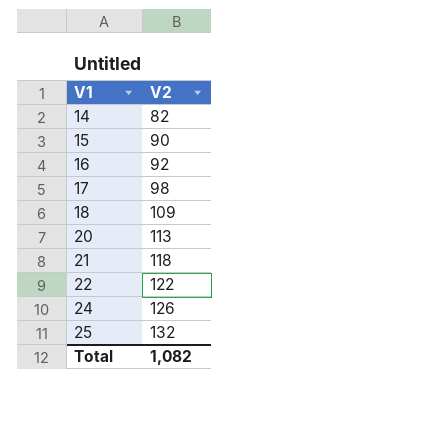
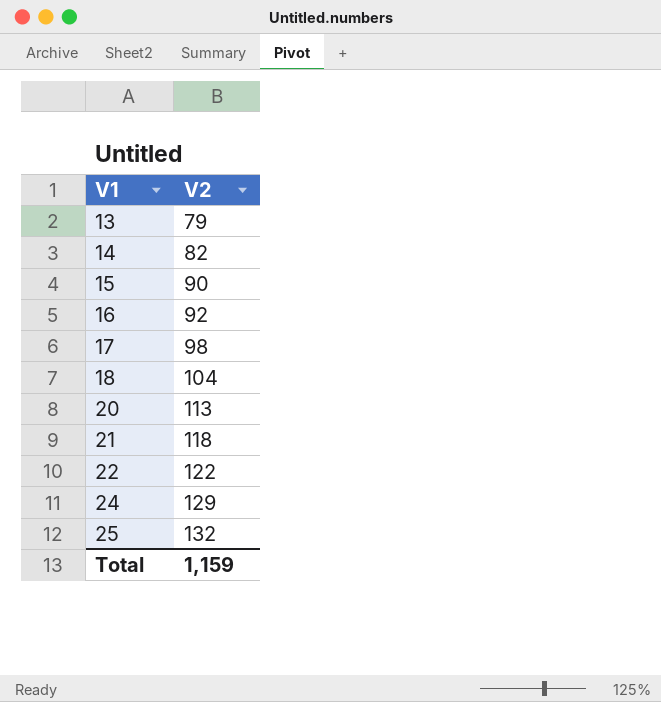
row 13: none -> 79
18 | V2: 109 -> 104
24 | V2: 126 -> 129
Total | V2: 1,082 -> 1,159

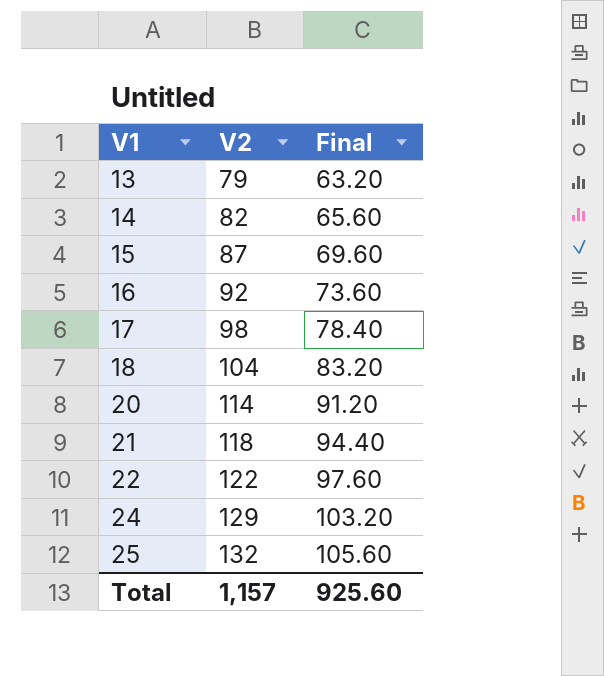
column Final | formula: none -> [V2] * 0.8
15 | V2: 90 -> 87
20 | V2: 113 -> 114
Total | V2: 1,159 -> 1,157

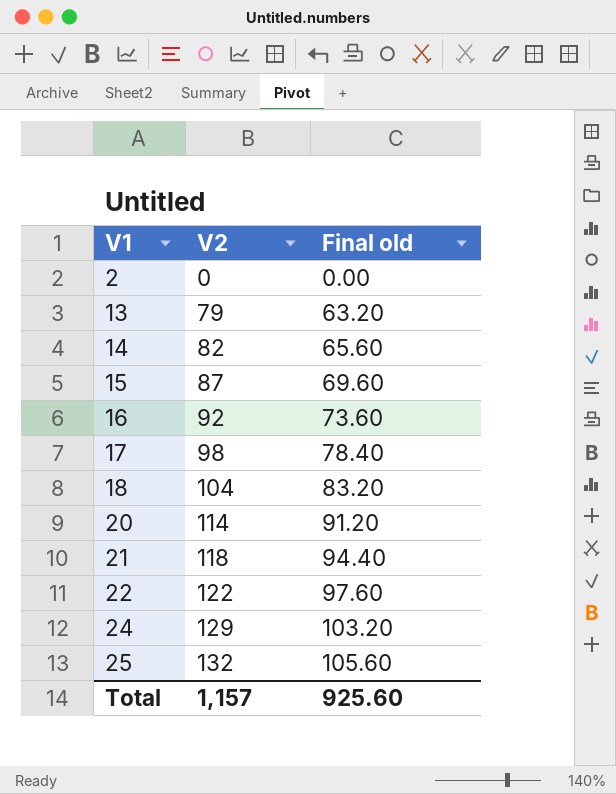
column name: Final -> Final old
row 2: none -> 0 | 0.00

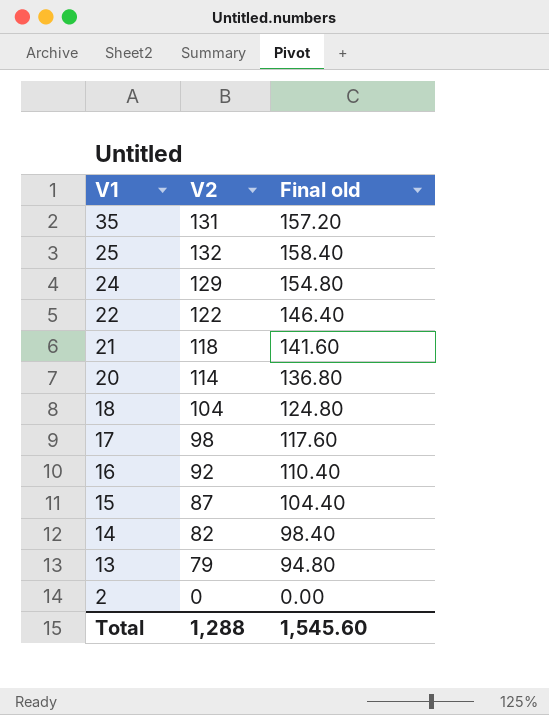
row order: V1 ascending -> V1 descending
column Final old | formula: [V2] * 0.8 -> [V2] * 1.2
row 35: none -> 131 | 157.20
Total | V2: 1,157 -> 1,288
Total | Final old: 925.60 -> 1,545.60

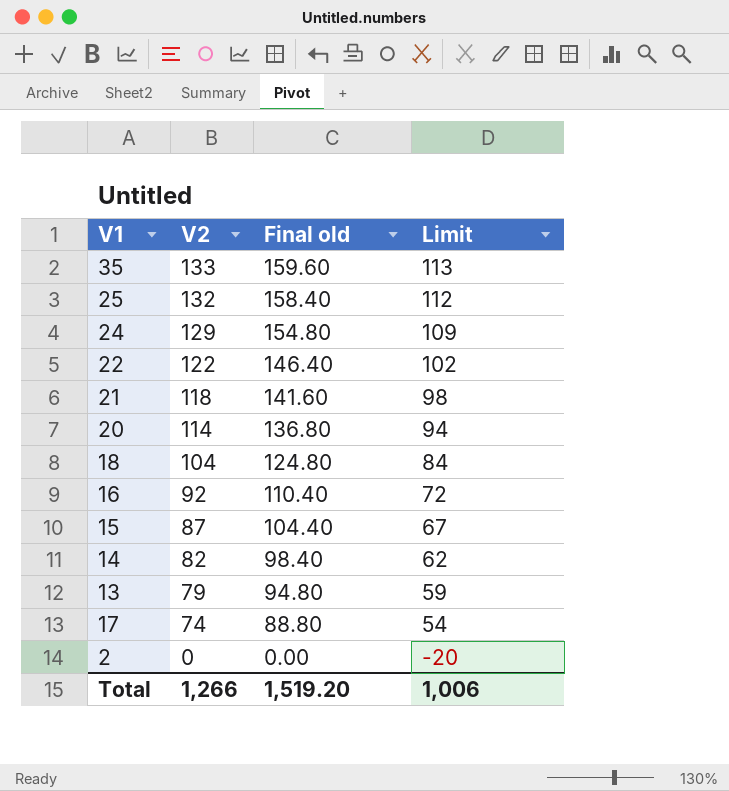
row order: V1 descending -> V2 descending
column Limit | formula: none -> [V2] - 20
35 | V2: 131 -> 133
35 | Final old: 157.20 -> 159.60
17 | V2: 98 -> 74
17 | Final old: 117.60 -> 88.80
Total | V2: 1,288 -> 1,266
Total | Final old: 1,545.60 -> 1,519.20

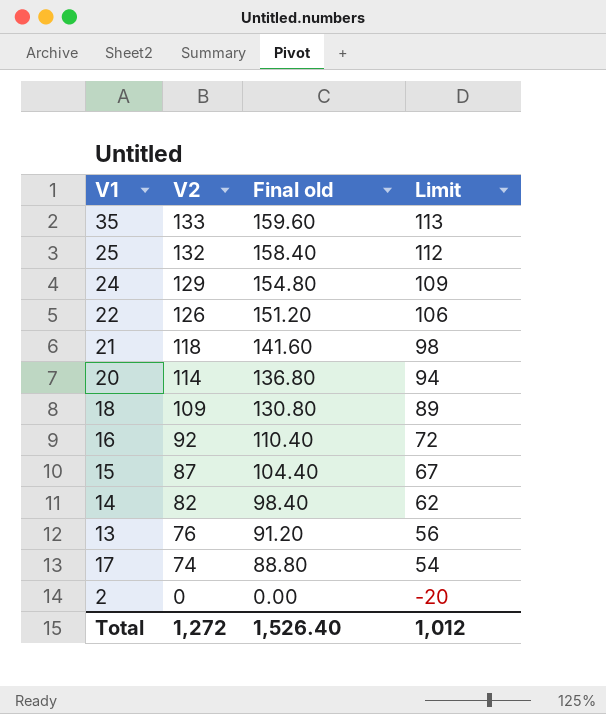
22 | V2: 122 -> 126
22 | Final old: 146.40 -> 151.20
22 | Limit: 102 -> 106
18 | V2: 104 -> 109
18 | Final old: 124.80 -> 130.80
18 | Limit: 84 -> 89
13 | V2: 79 -> 76
13 | Final old: 94.80 -> 91.20
13 | Limit: 59 -> 56
Total | V2: 1,266 -> 1,272
Total | Final old: 1,519.20 -> 1,526.40
Total | Limit: 1,006 -> 1,012

